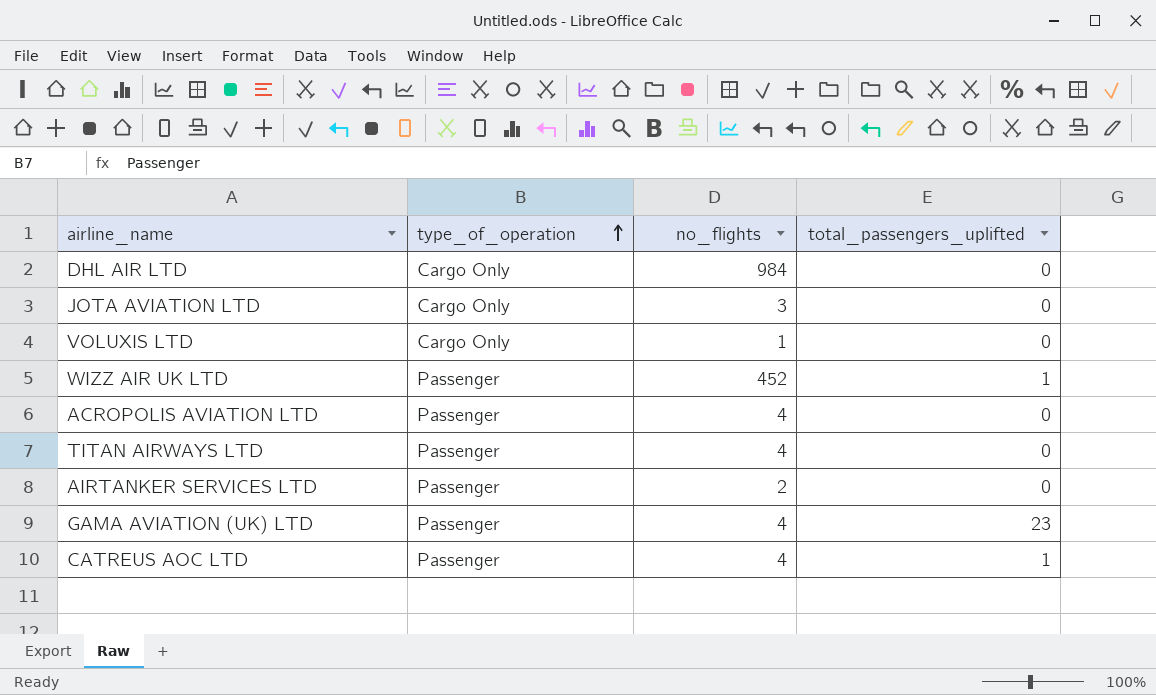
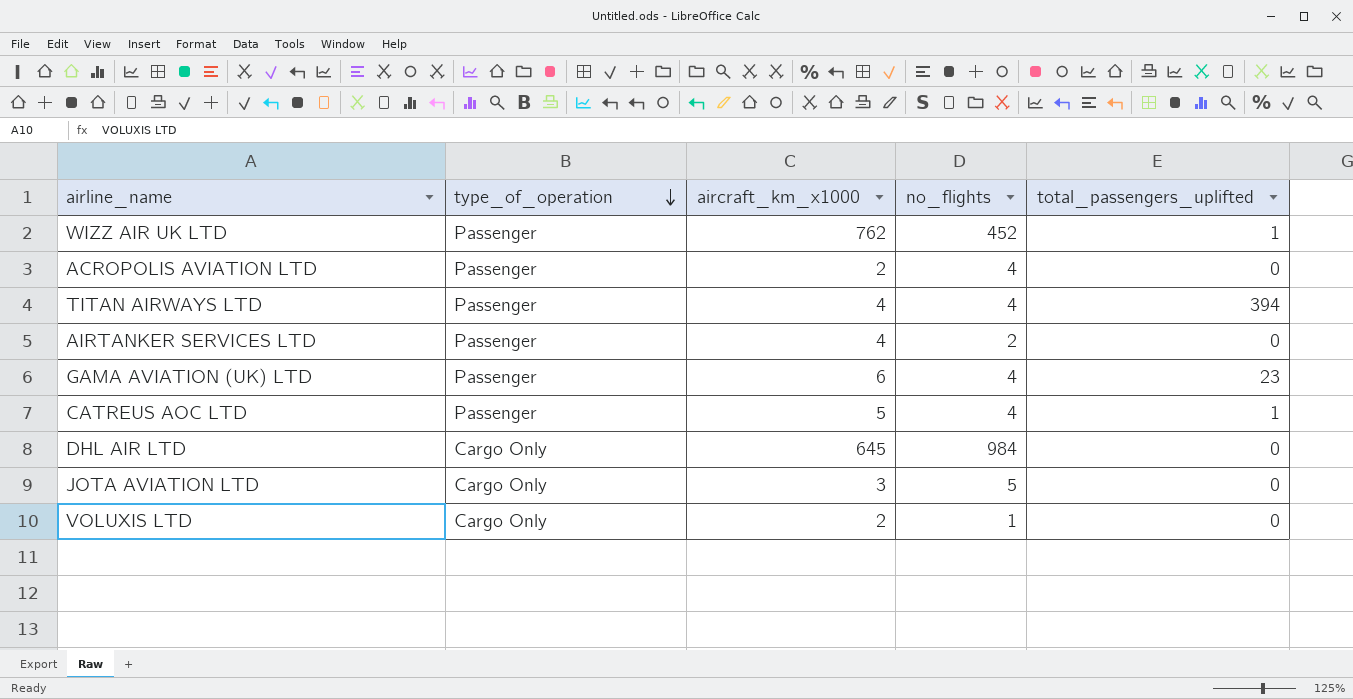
row order: type_of_operation ascending -> type_of_operation descending
column aircraft_km_x1000 | position: none -> 3
TITAN AIRWAYS LTD | total_passengers_uplifted: 0 -> 394
JOTA AVIATION LTD | no_flights: 3 -> 5

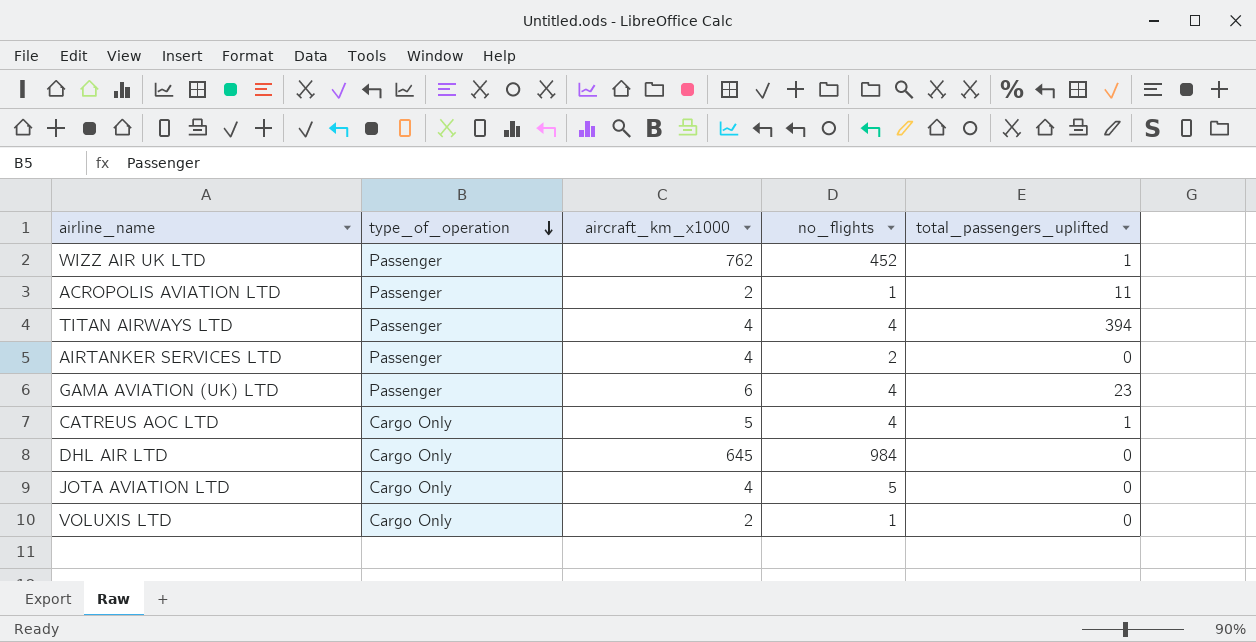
ACROPOLIS AVIATION LTD | no_flights: 4 -> 1
ACROPOLIS AVIATION LTD | total_passengers_uplifted: 0 -> 11
CATREUS AOC LTD | type_of_operation: Passenger -> Cargo Only
JOTA AVIATION LTD | aircraft_km_x1000: 3 -> 4

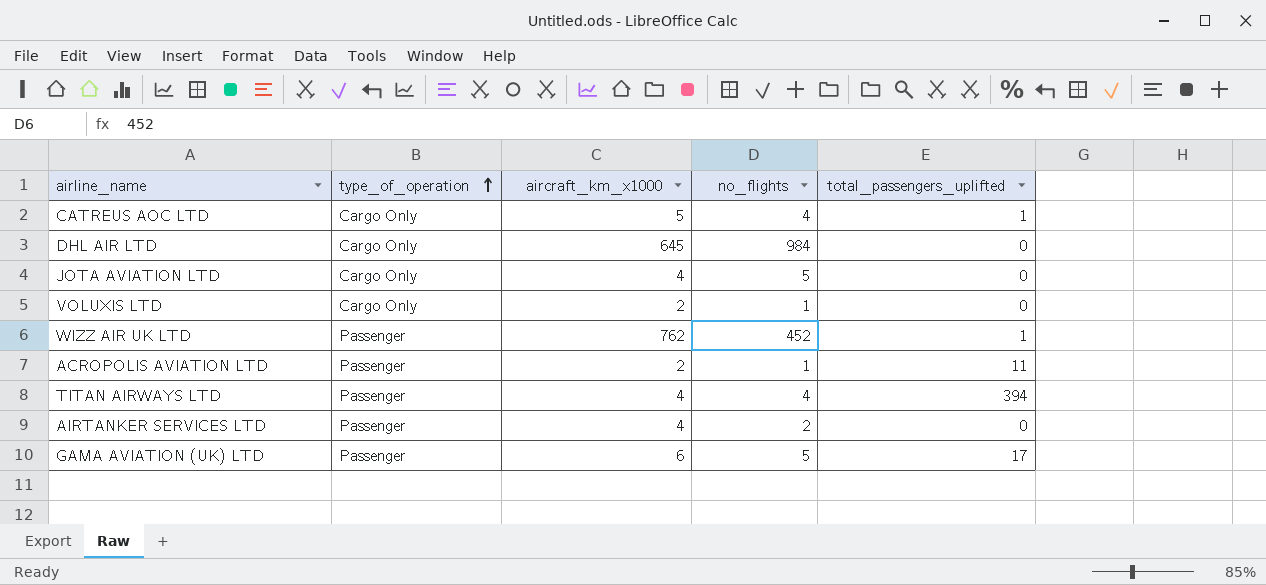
row order: type_of_operation descending -> type_of_operation ascending
GAMA AVIATION (UK) LTD | no_flights: 4 -> 5
GAMA AVIATION (UK) LTD | total_passengers_uplifted: 23 -> 17

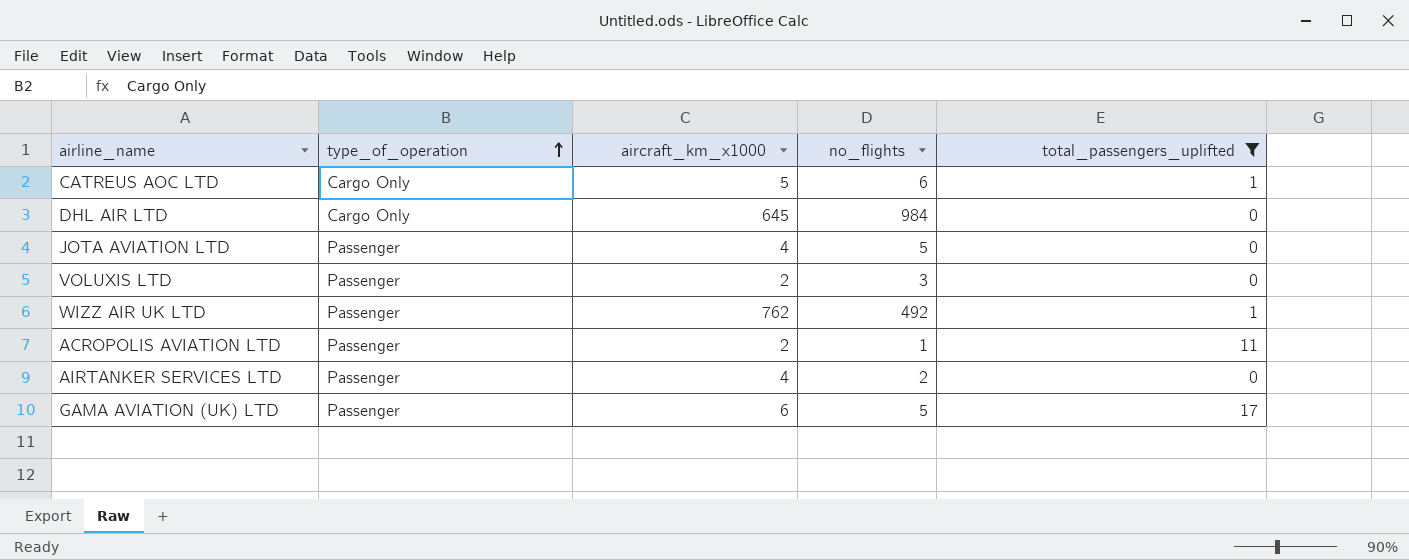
filter: none -> total_passengers_uplifted != 394
CATREUS AOC LTD | no_flights: 4 -> 6
JOTA AVIATION LTD | type_of_operation: Cargo Only -> Passenger
VOLUXIS LTD | type_of_operation: Cargo Only -> Passenger
VOLUXIS LTD | no_flights: 1 -> 3
WIZZ AIR UK LTD | no_flights: 452 -> 492

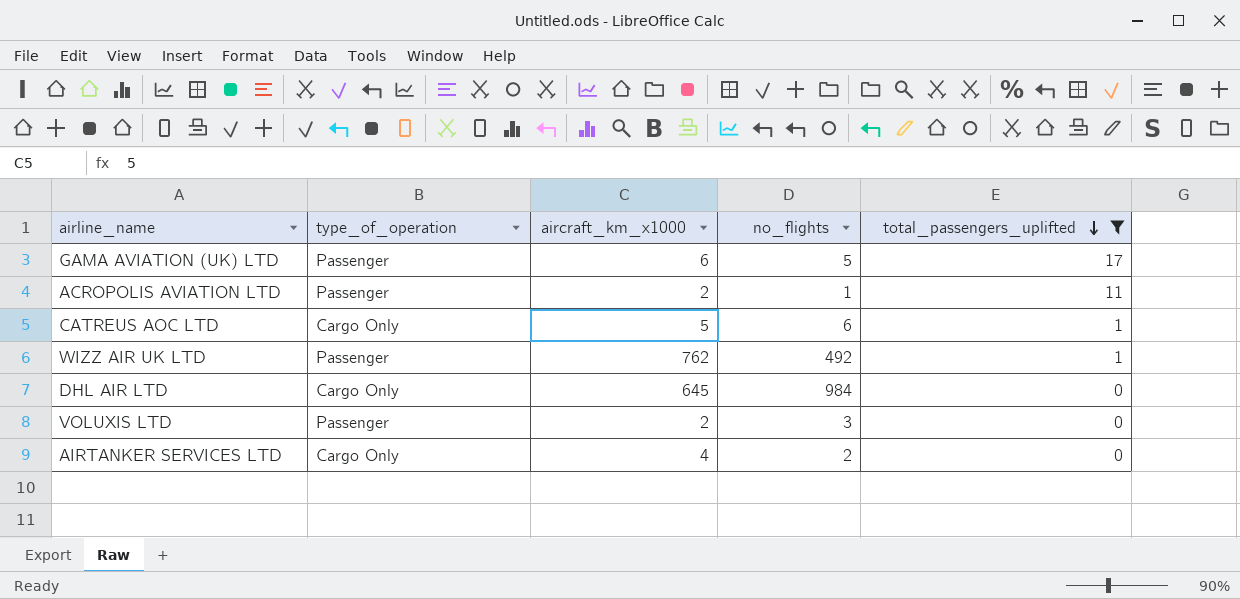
row order: type_of_operation ascending -> total_passengers_uplifted descending
row JOTA AVIATION LTD: Passenger | 4 | 5 | 0 -> none
AIRTANKER SERVICES LTD | type_of_operation: Passenger -> Cargo Only

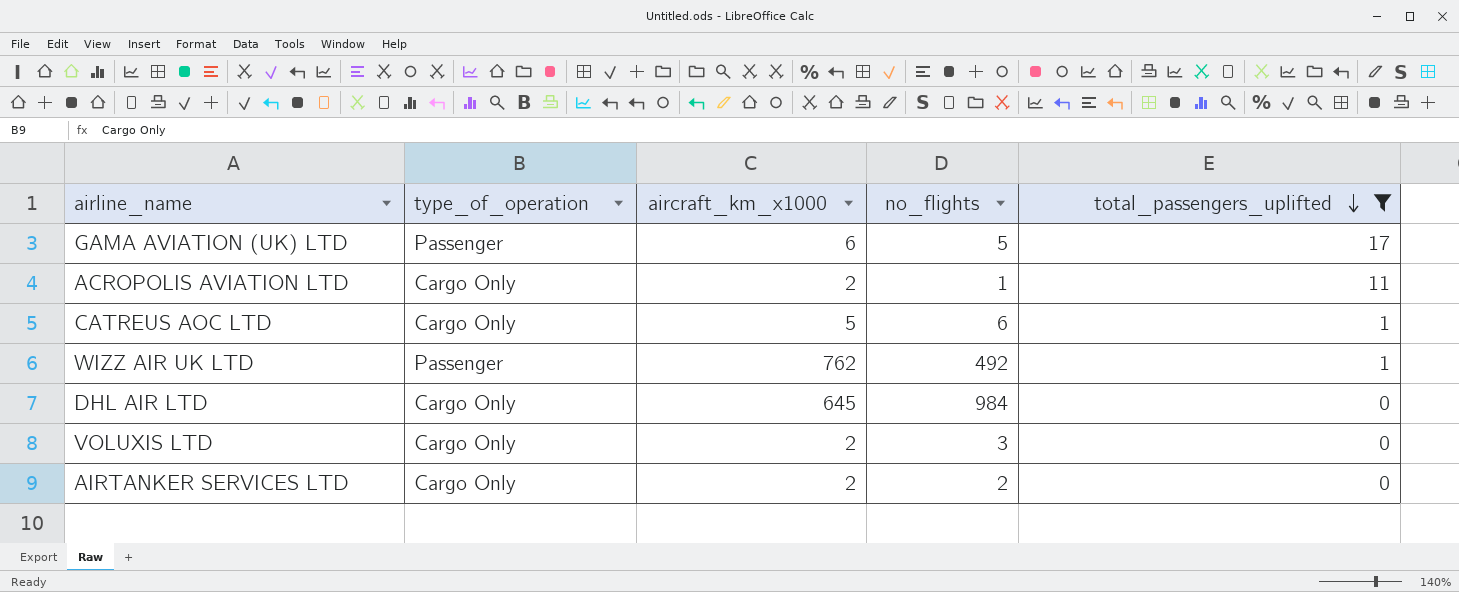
ACROPOLIS AVIATION LTD | type_of_operation: Passenger -> Cargo Only
VOLUXIS LTD | type_of_operation: Passenger -> Cargo Only
AIRTANKER SERVICES LTD | aircraft_km_x1000: 4 -> 2

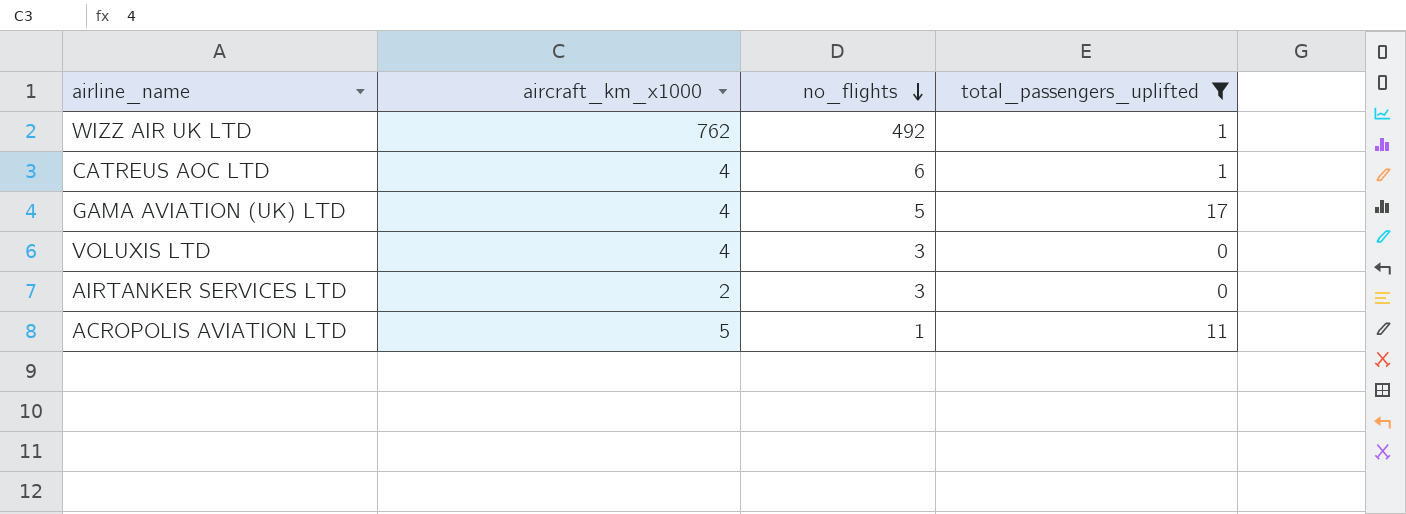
row order: total_passengers_uplifted descending -> no_flights descending
column type_of_operation | position: 2 -> none
row DHL AIR LTD: Cargo Only | 645 | 984 | 0 -> none
CATREUS AOC LTD | aircraft_km_x1000: 5 -> 4
GAMA AVIATION (UK) LTD | aircraft_km_x1000: 6 -> 4
VOLUXIS LTD | aircraft_km_x1000: 2 -> 4
AIRTANKER SERVICES LTD | no_flights: 2 -> 3
ACROPOLIS AVIATION LTD | aircraft_km_x1000: 2 -> 5

